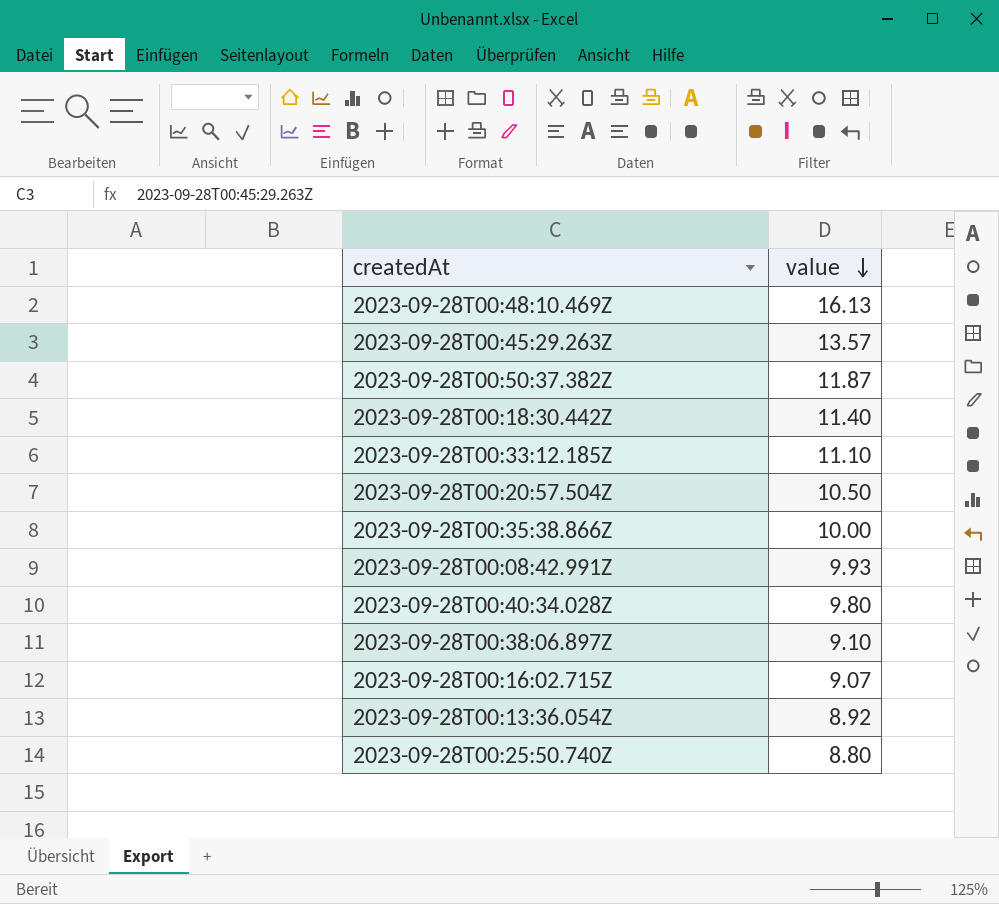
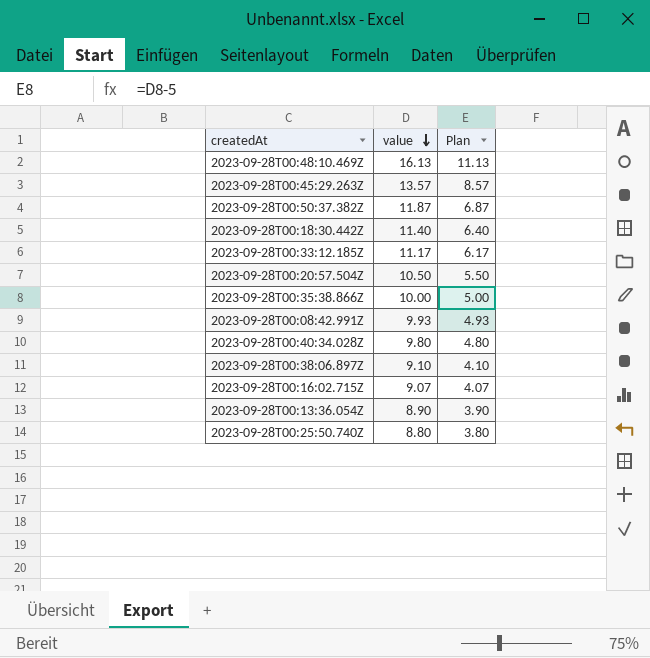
column Plan | formula: none -> [value] - 5
2023-09-28T00:33:12.185Z | value: 11.10 -> 11.17
2023-09-28T00:13:36.054Z | value: 8.92 -> 8.90

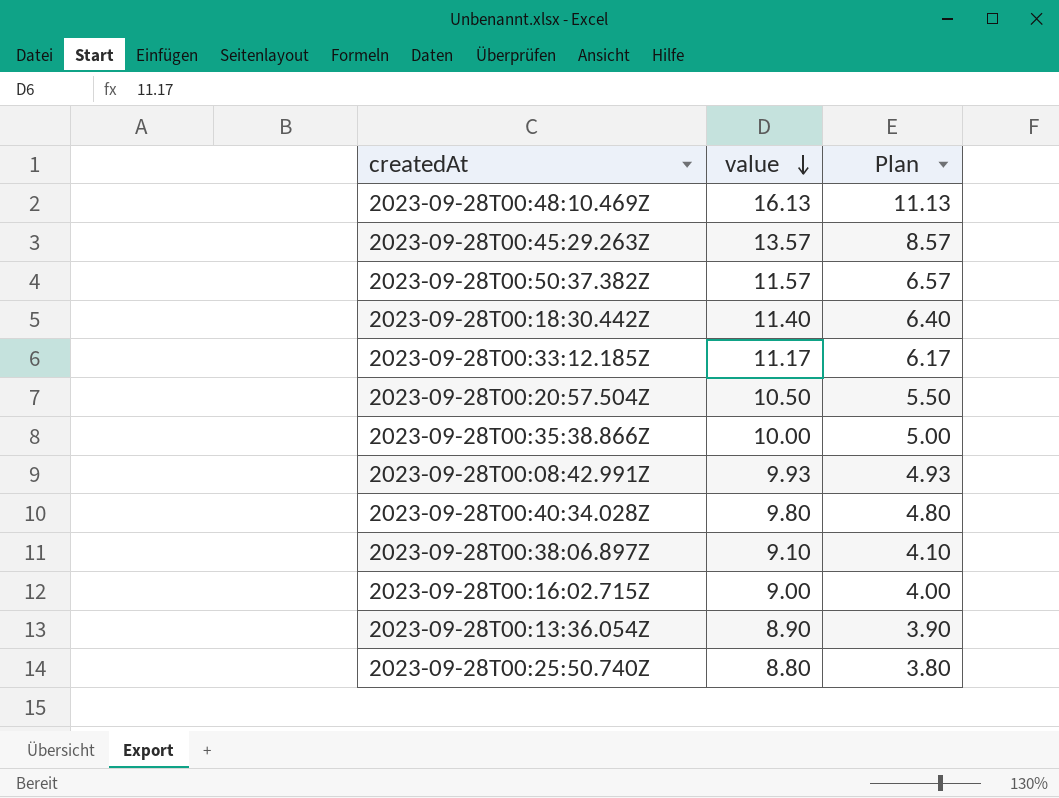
2023-09-28T00:50:37.382Z | value: 11.87 -> 11.57
2023-09-28T00:50:37.382Z | Plan: 6.87 -> 6.57
2023-09-28T00:16:02.715Z | value: 9.07 -> 9.00
2023-09-28T00:16:02.715Z | Plan: 4.07 -> 4.00

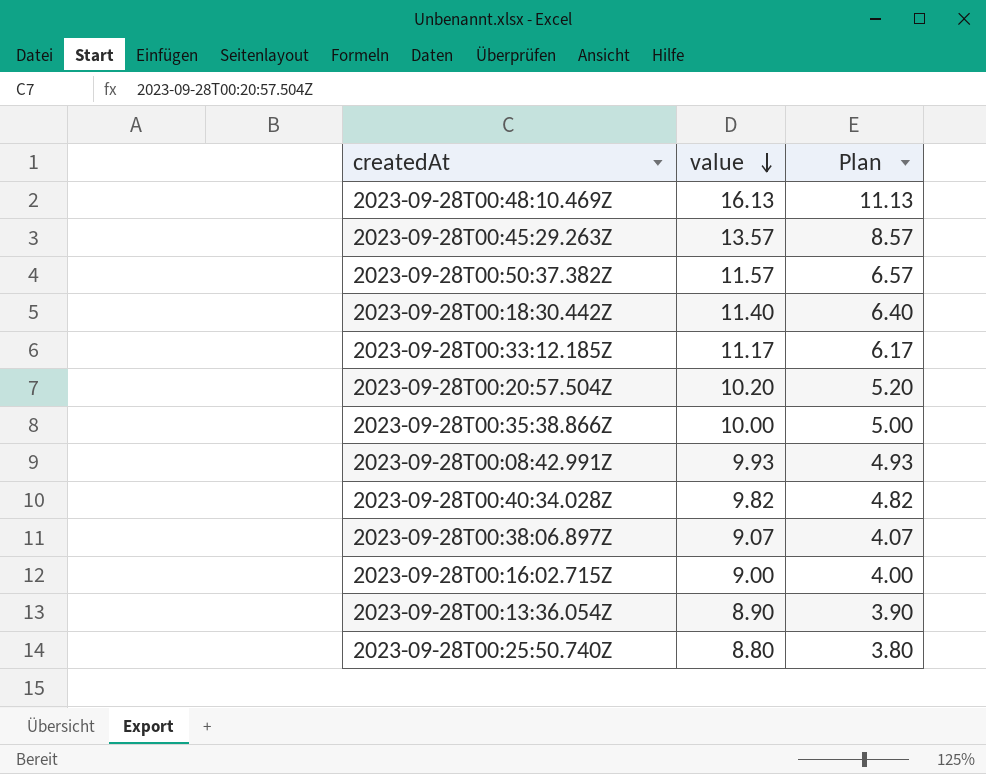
2023-09-28T00:20:57.504Z | value: 10.50 -> 10.20
2023-09-28T00:20:57.504Z | Plan: 5.50 -> 5.20
2023-09-28T00:40:34.028Z | value: 9.80 -> 9.82
2023-09-28T00:40:34.028Z | Plan: 4.80 -> 4.82
2023-09-28T00:38:06.897Z | value: 9.10 -> 9.07
2023-09-28T00:38:06.897Z | Plan: 4.10 -> 4.07

